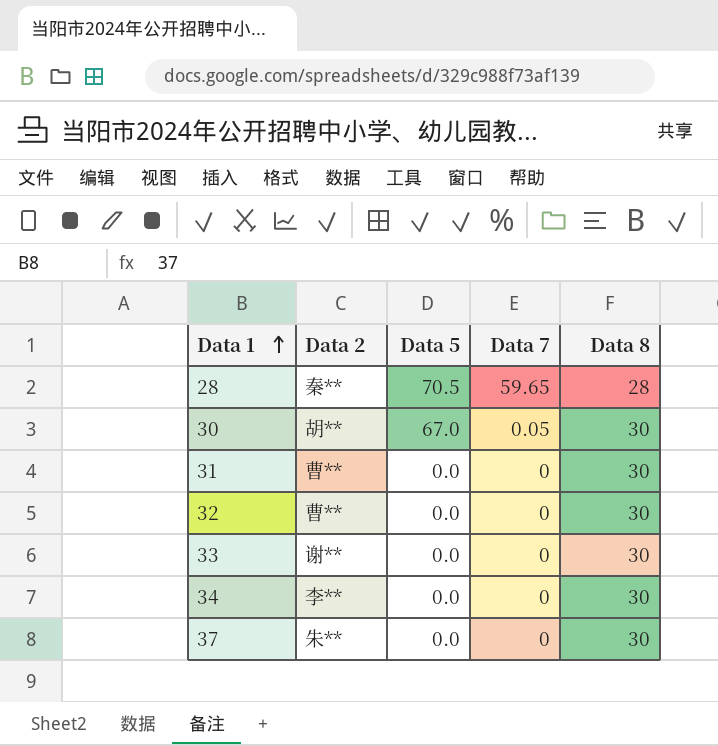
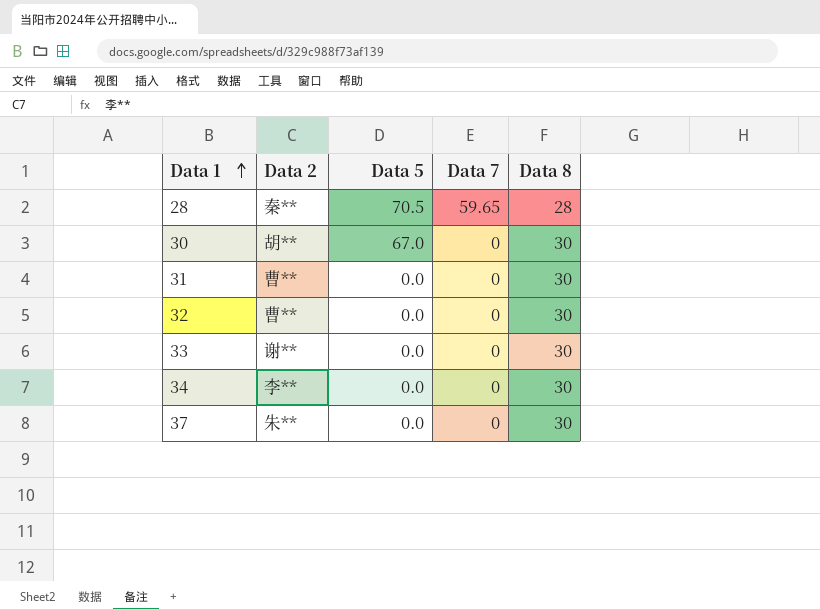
30 | Data 7: 0.05 -> 0

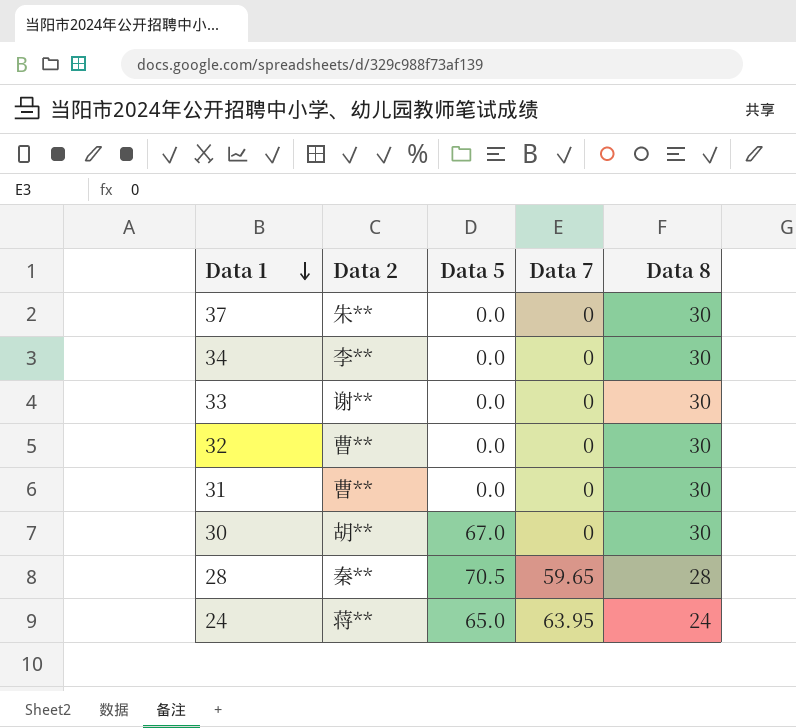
row order: Data 1 ascending -> Data 1 descending
row 24: none -> 蒋** | 65.0 | 63.95 | 24

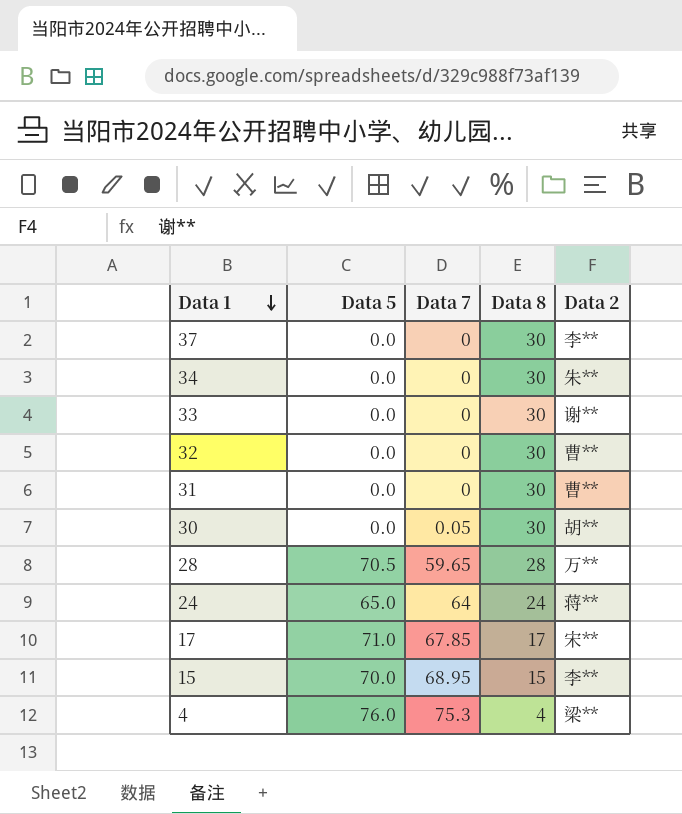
column Data 2 | position: 2 -> 5
37 | Data 2: 朱** -> 李**
34 | Data 2: 李** -> 朱**
30 | Data 5: 67.0 -> 0.0
30 | Data 7: 0 -> 0.05
28 | Data 2: 秦** -> 万**
24 | Data 7: 63.95 -> 64
row 17: none -> 71.0 | 67.85 | 17 | 宋**
row 15: none -> 70.0 | 68.95 | 15 | 李**
row 4: none -> 76.0 | 75.3 | 4 | 梁**

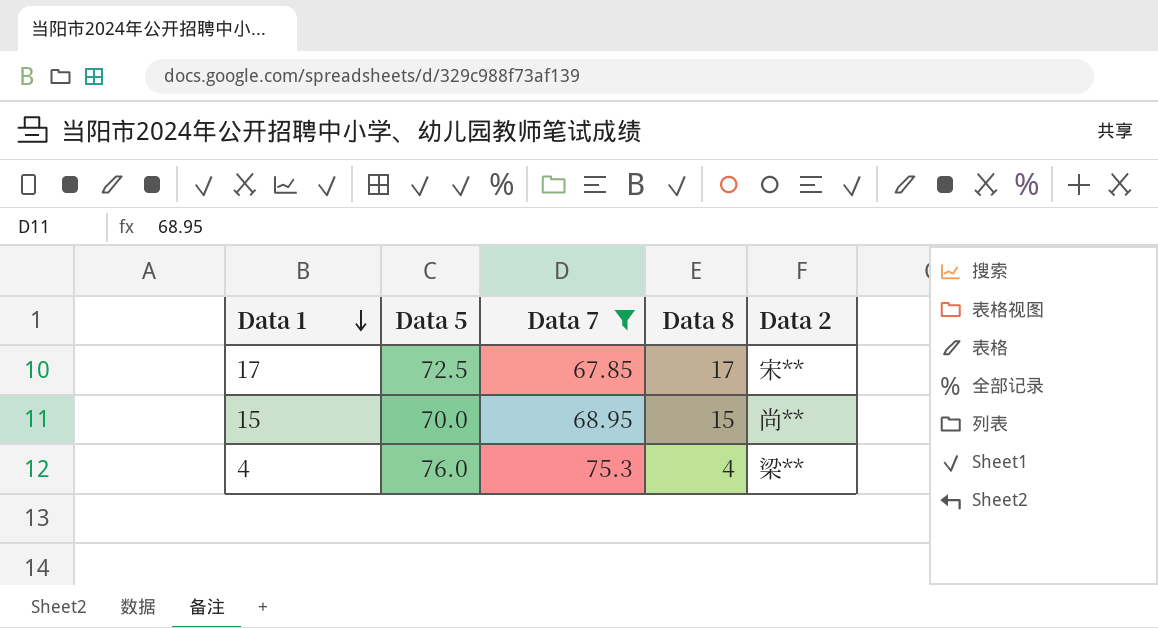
filter: none -> Data 7 >= 67.85
17 | Data 5: 71.0 -> 72.5
15 | Data 2: 李** -> 尚**

